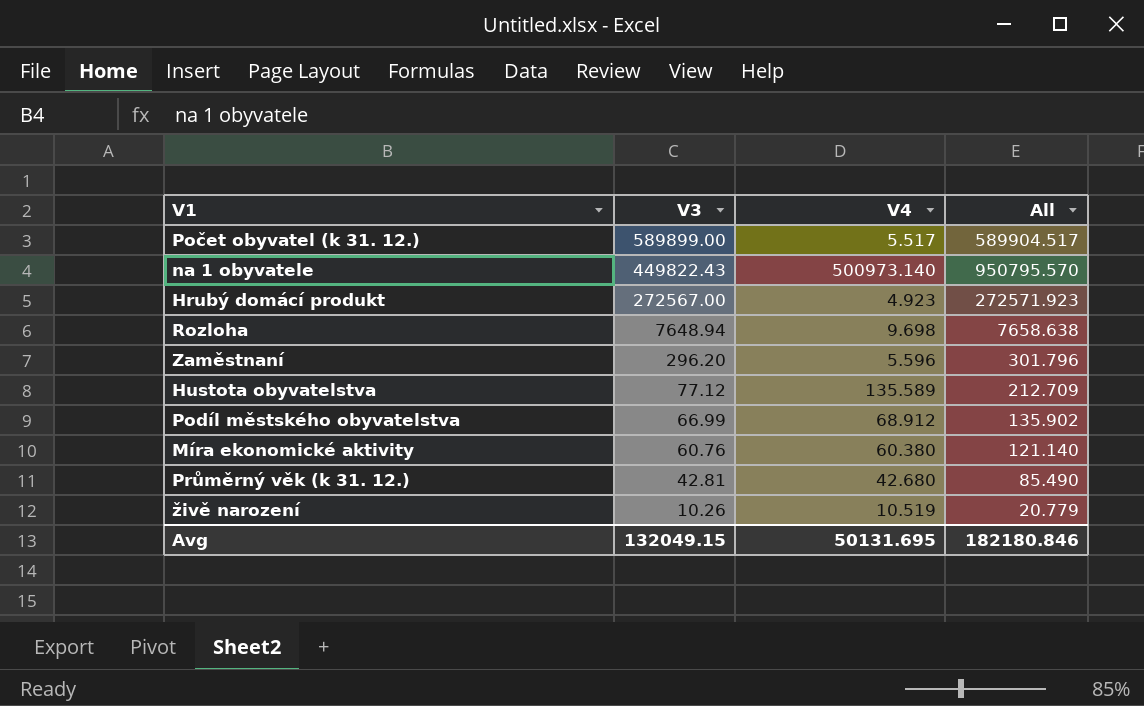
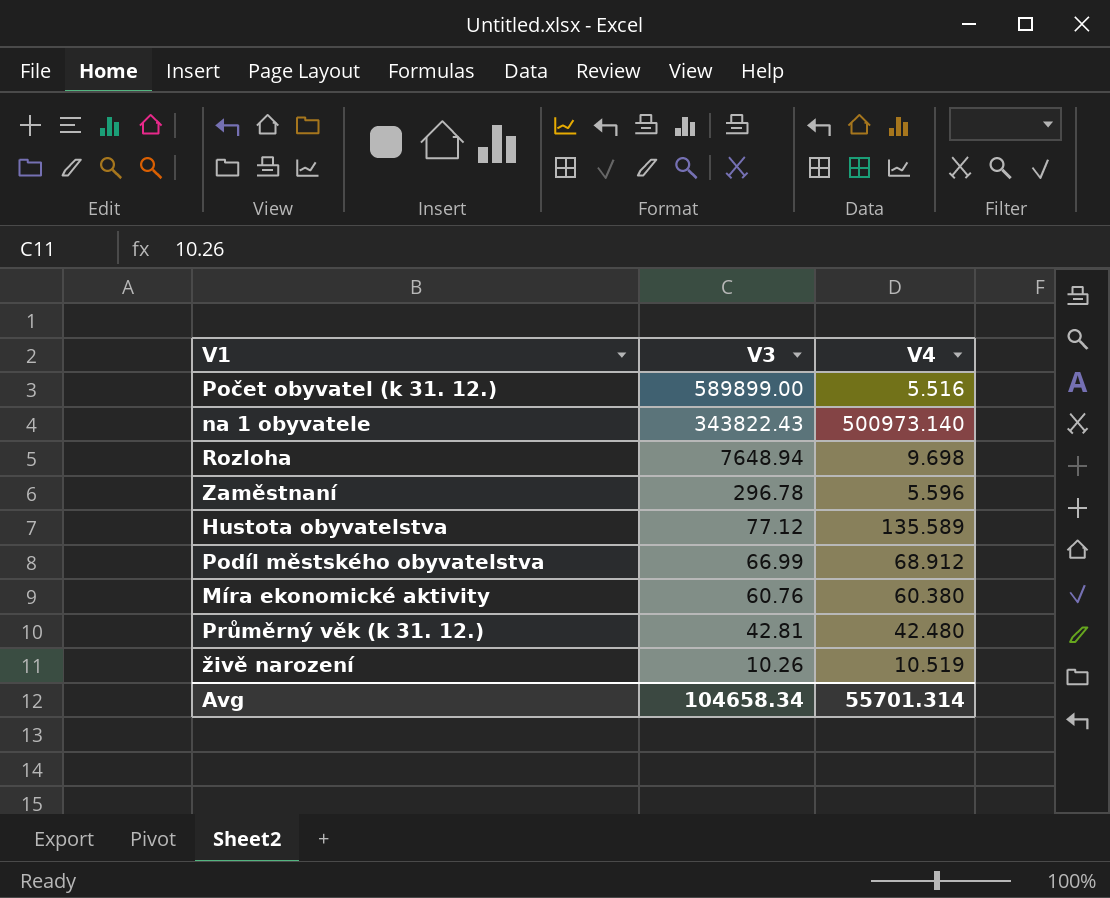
column All | formula: [V3] + [V4] -> none
row Hrubý domácí produkt: 272567.00 | 4.923 | 272571.923 -> none
Počet obyvatel (k 31. 12.) | V4: 5.517 -> 5.516
na 1 obyvatele | V3: 449822.43 -> 343822.43
Zaměstnaní | V3: 296.20 -> 296.78
Průměrný věk (k 31. 12.) | V4: 42.680 -> 42.480
Avg | V3: 132049.15 -> 104658.34
Avg | V4: 50131.695 -> 55701.314

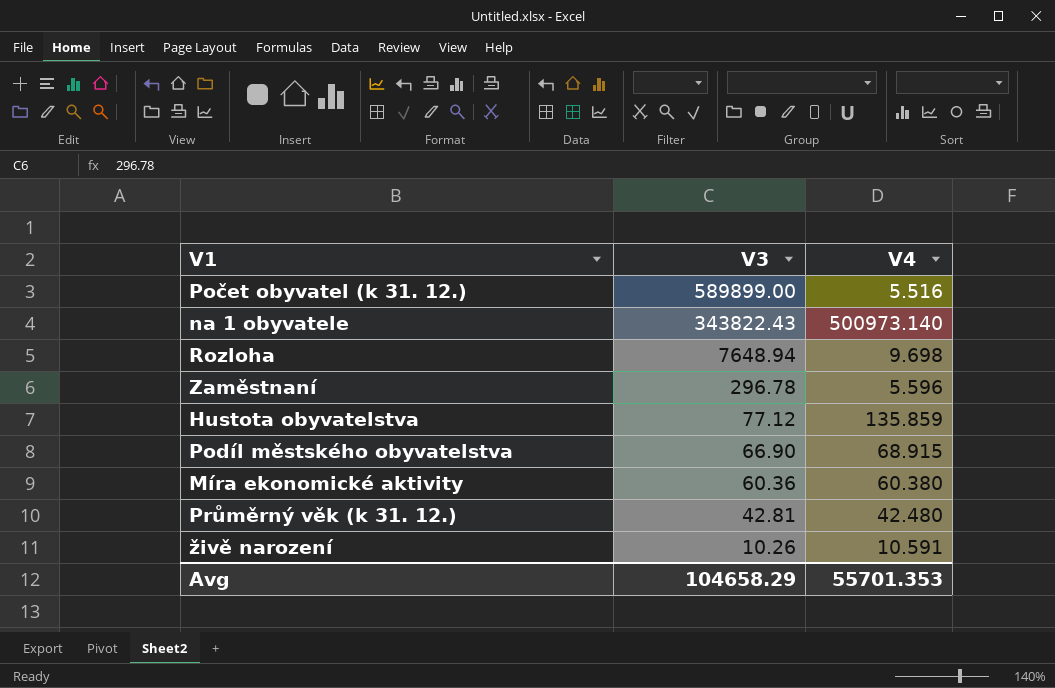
Hustota obyvatelstva | V4: 135.589 -> 135.859
Podíl městského obyvatelstva | V3: 66.99 -> 66.90
Podíl městského obyvatelstva | V4: 68.912 -> 68.915
Míra ekonomické aktivity | V3: 60.76 -> 60.36
živě narození | V4: 10.519 -> 10.591
Avg | V3: 104658.34 -> 104658.29
Avg | V4: 55701.314 -> 55701.353

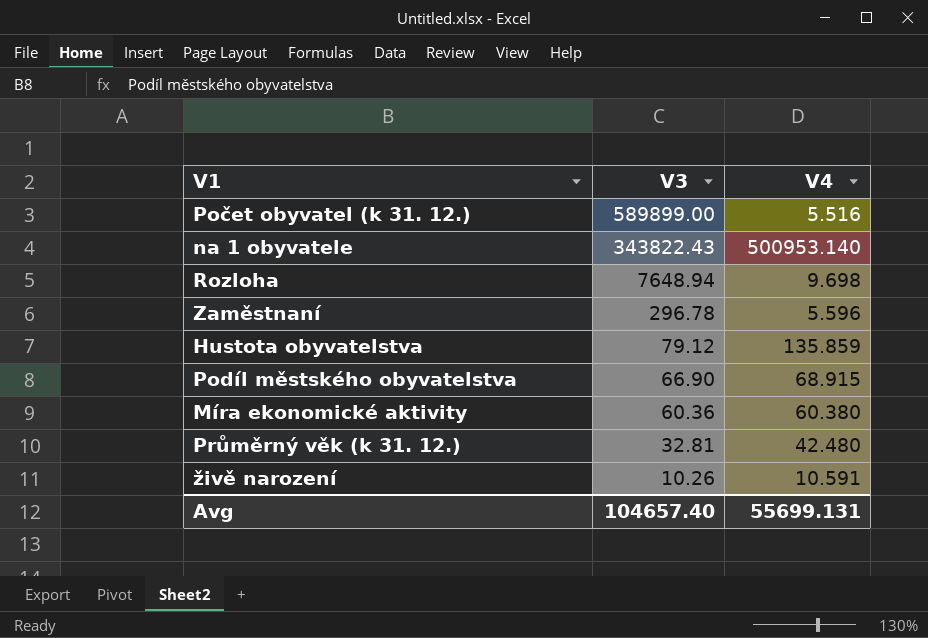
na 1 obyvatele | V4: 500973.140 -> 500953.140
Hustota obyvatelstva | V3: 77.12 -> 79.12
Průměrný věk (k 31. 12.) | V3: 42.81 -> 32.81
Avg | V3: 104658.29 -> 104657.40
Avg | V4: 55701.353 -> 55699.131

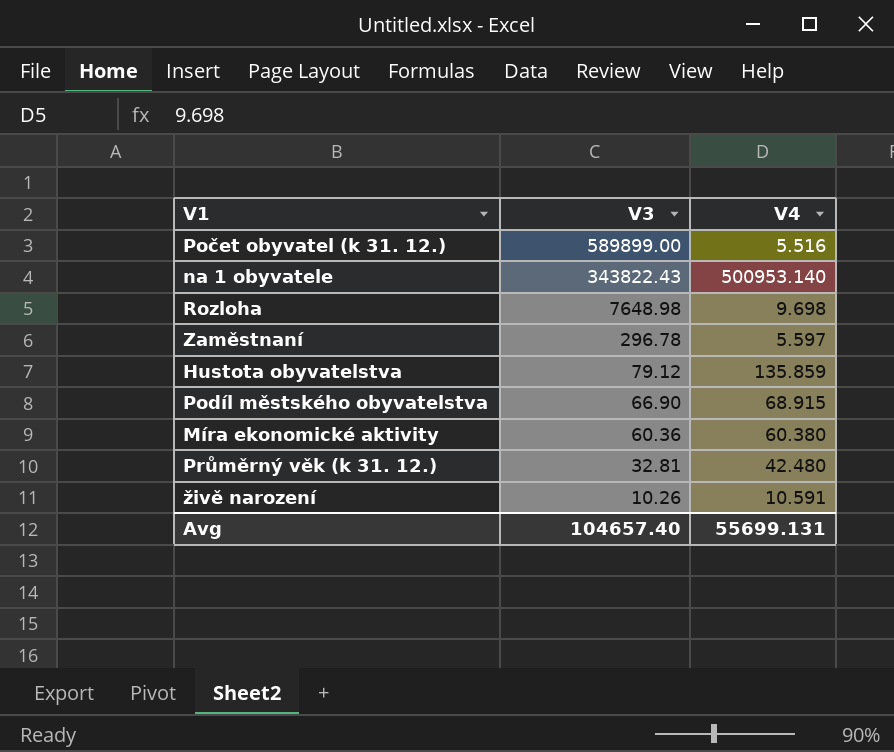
Rozloha | V3: 7648.94 -> 7648.98
Zaměstnaní | V4: 5.596 -> 5.597

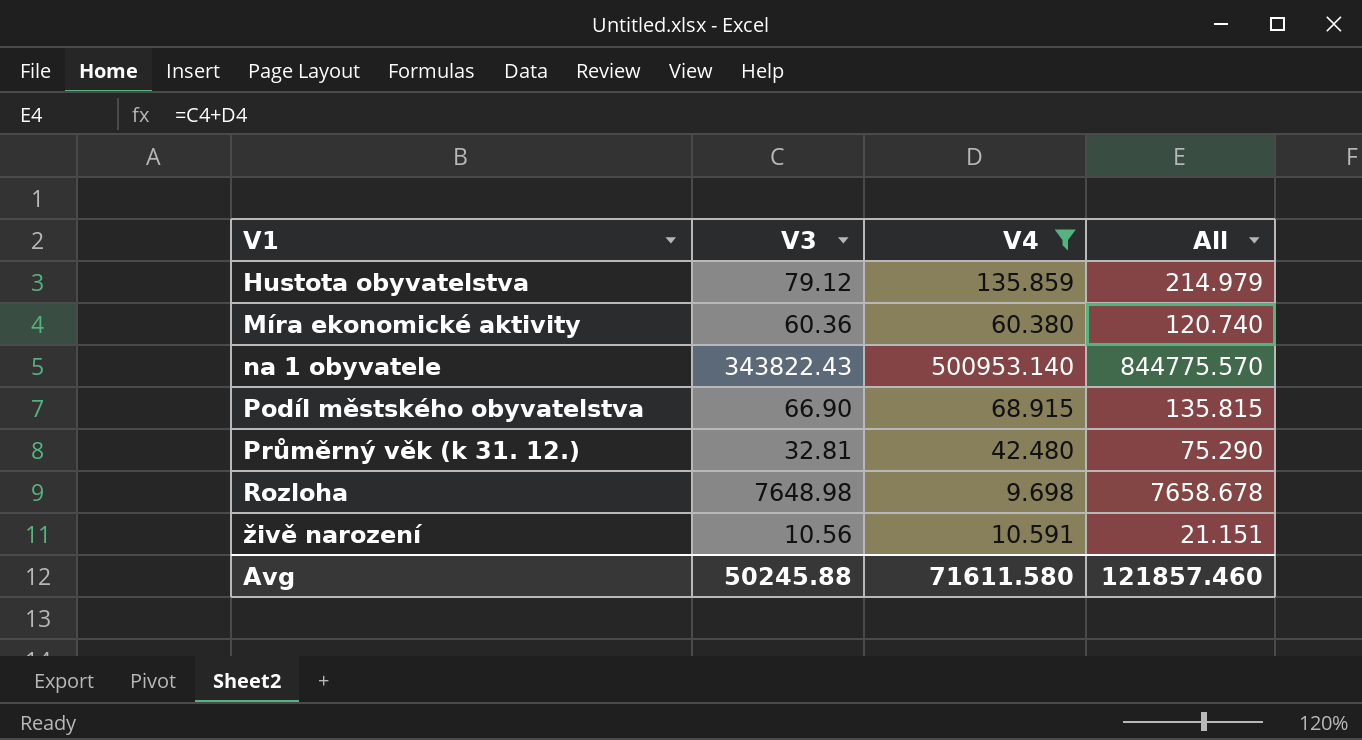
filter: none -> V4 >= 9.698
row order: V3 descending -> V1 ascending
column All | formula: none -> [V3] + [V4]
živě narození | V3: 10.26 -> 10.56
Avg | V3: 104657.40 -> 50245.88
Avg | V4: 55699.131 -> 71611.580

